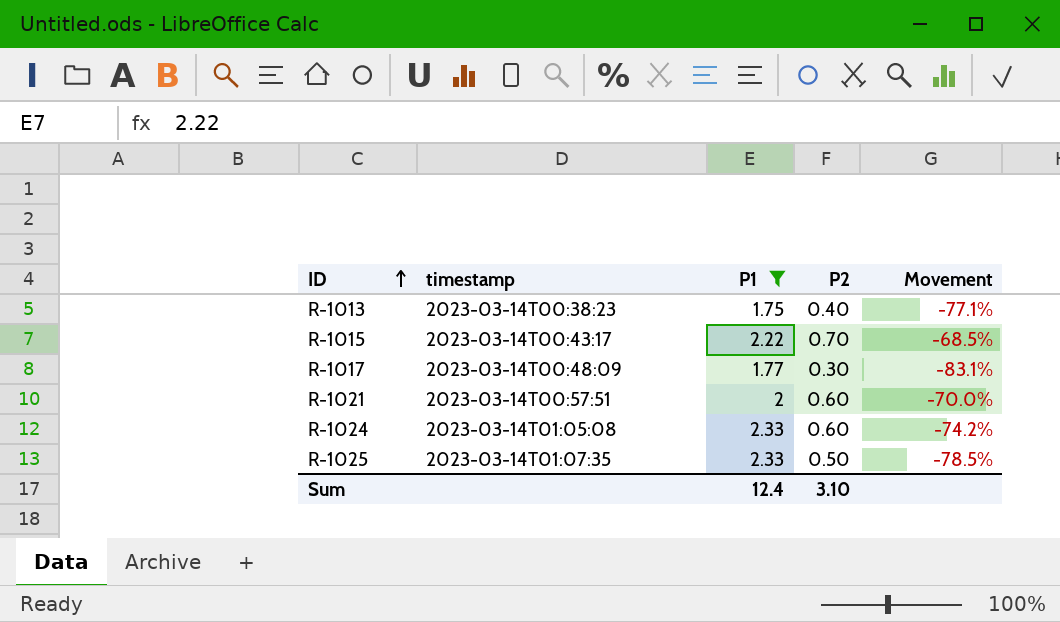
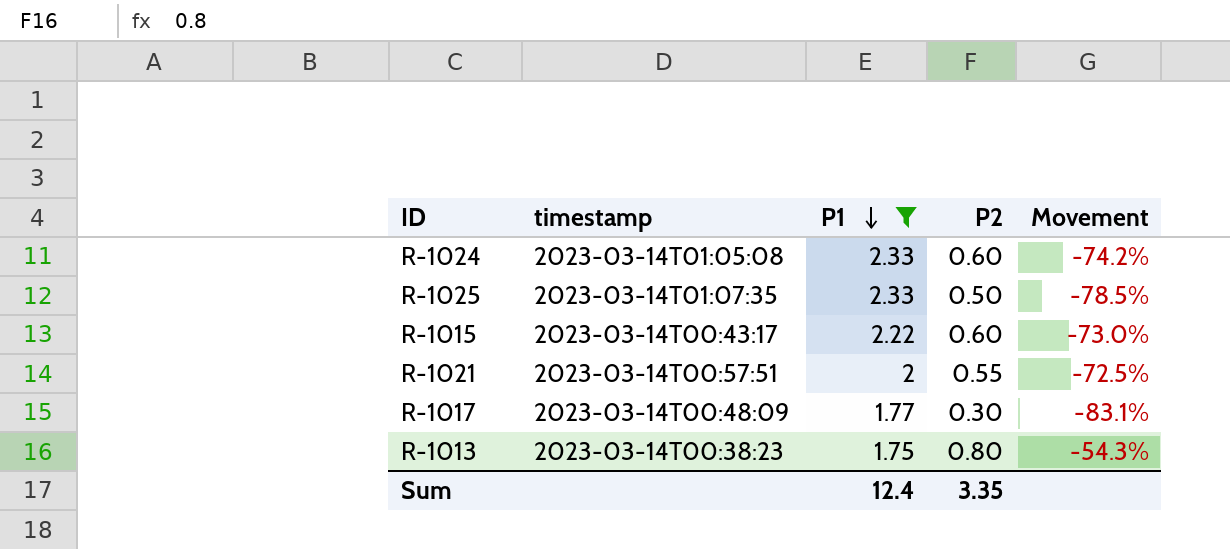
row order: ID ascending -> P1 descending
R-1015 | P2: 0.70 -> 0.60
R-1015 | Movement: -68.5% -> -73.0%
R-1021 | P2: 0.60 -> 0.55
R-1021 | Movement: -70.0% -> -72.5%
R-1013 | P2: 0.40 -> 0.80
R-1013 | Movement: -77.1% -> -54.3%
Sum | P2: 3.10 -> 3.35

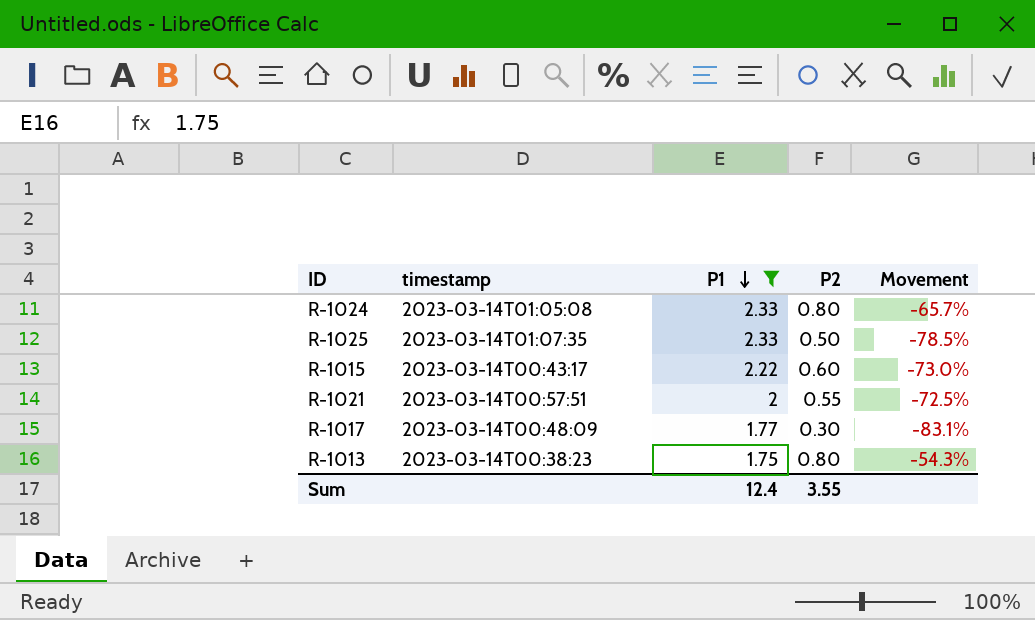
R-1024 | P2: 0.60 -> 0.80
R-1024 | Movement: -74.2% -> -65.7%
Sum | P2: 3.35 -> 3.55

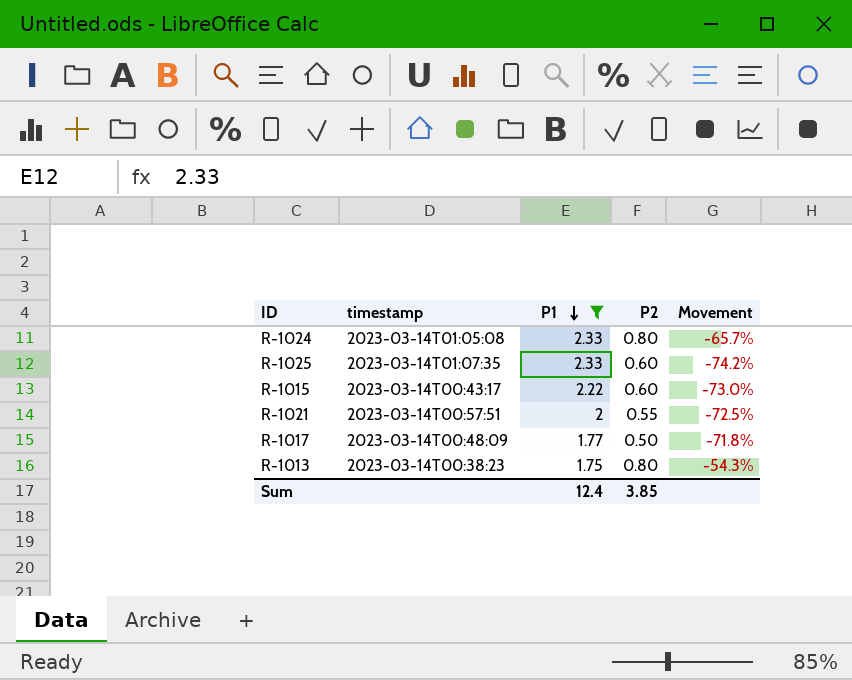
R-1025 | P2: 0.50 -> 0.60
R-1025 | Movement: -78.5% -> -74.2%
R-1017 | P2: 0.30 -> 0.50
R-1017 | Movement: -83.1% -> -71.8%
Sum | P2: 3.55 -> 3.85

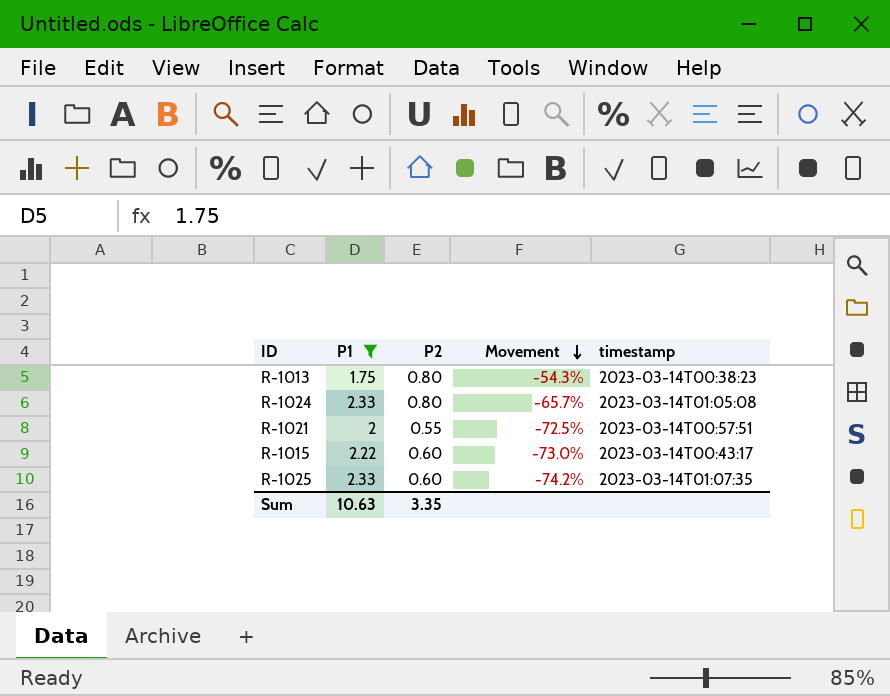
row order: P1 descending -> Movement descending
column timestamp | position: 2 -> 5
row R-1017: 2023-03-14T00:48:09 | 1.77 | 0.50 | -71.8% -> none
Sum | P1: 12.4 -> 10.63
Sum | P2: 3.85 -> 3.35

